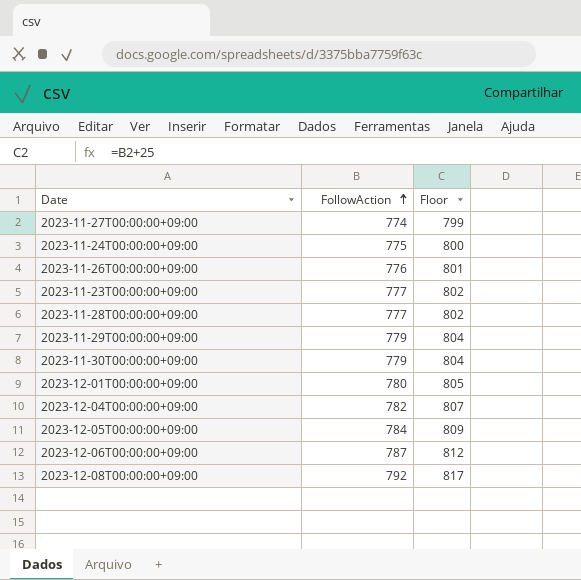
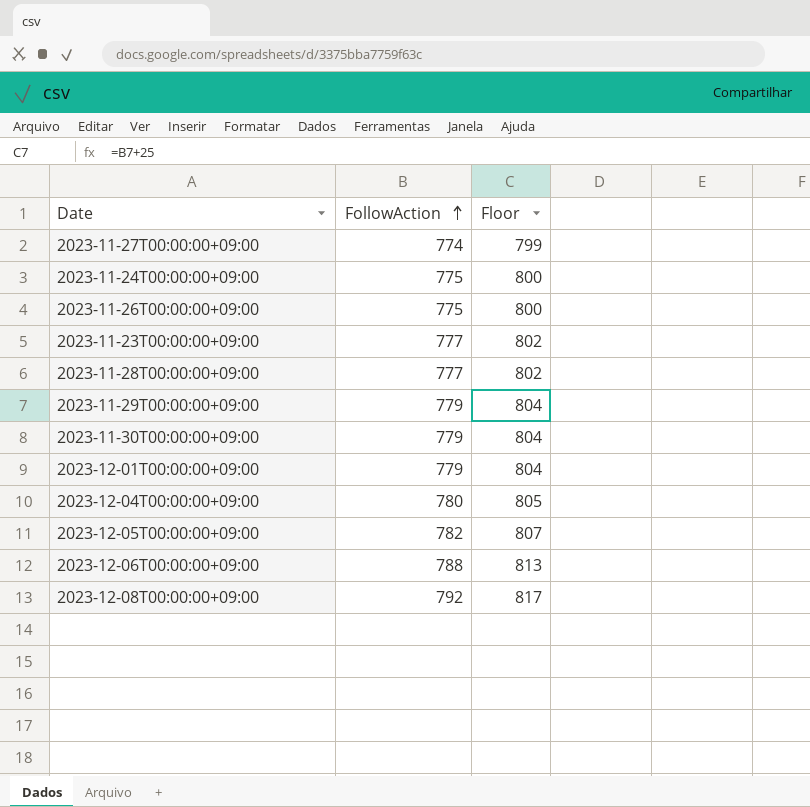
2023-11-26T00:00:00+09:00 | FollowAction: 776 -> 775
2023-11-26T00:00:00+09:00 | Floor: 801 -> 800
2023-12-01T00:00:00+09:00 | FollowAction: 780 -> 779
2023-12-01T00:00:00+09:00 | Floor: 805 -> 804
2023-12-04T00:00:00+09:00 | FollowAction: 782 -> 780
2023-12-04T00:00:00+09:00 | Floor: 807 -> 805
2023-12-05T00:00:00+09:00 | FollowAction: 784 -> 782
2023-12-05T00:00:00+09:00 | Floor: 809 -> 807
2023-12-06T00:00:00+09:00 | FollowAction: 787 -> 788
2023-12-06T00:00:00+09:00 | Floor: 812 -> 813

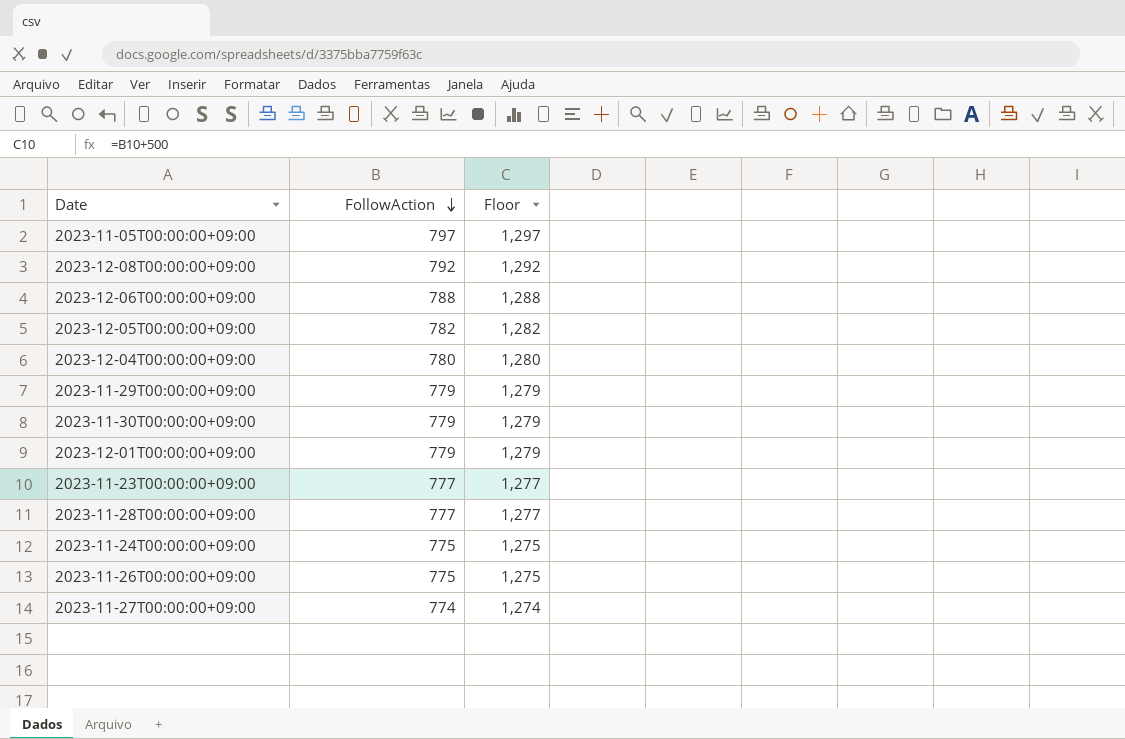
row order: FollowAction ascending -> FollowAction descending
column Floor | formula: [FollowAction] + 25 -> [FollowAction] + 500
row 2023-11-05T00:00:00+09:00: none -> 797 | 1,297

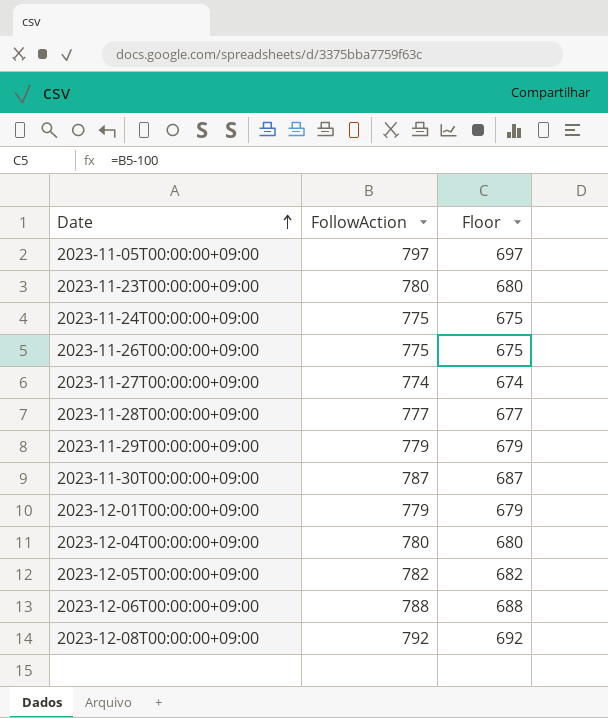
row order: FollowAction descending -> Date ascending
column Floor | formula: [FollowAction] + 500 -> [FollowAction] - 100
2023-11-23T00:00:00+09:00 | FollowAction: 777 -> 780
2023-11-30T00:00:00+09:00 | FollowAction: 779 -> 787

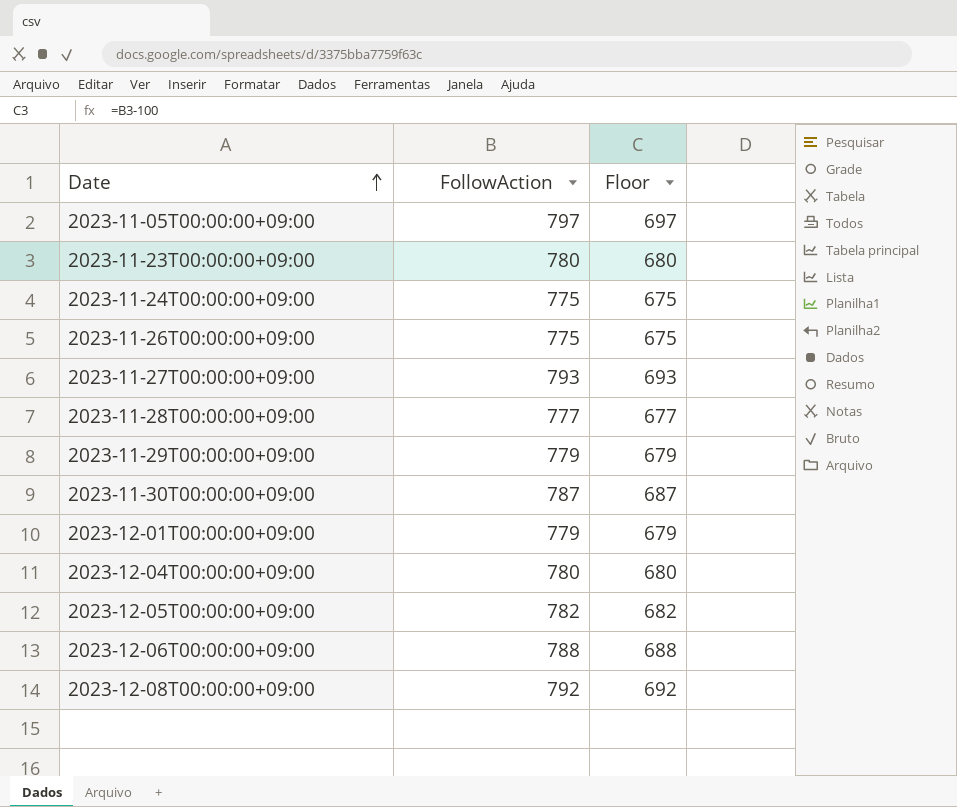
2023-11-27T00:00:00+09:00 | FollowAction: 774 -> 793
2023-11-27T00:00:00+09:00 | Floor: 674 -> 693

